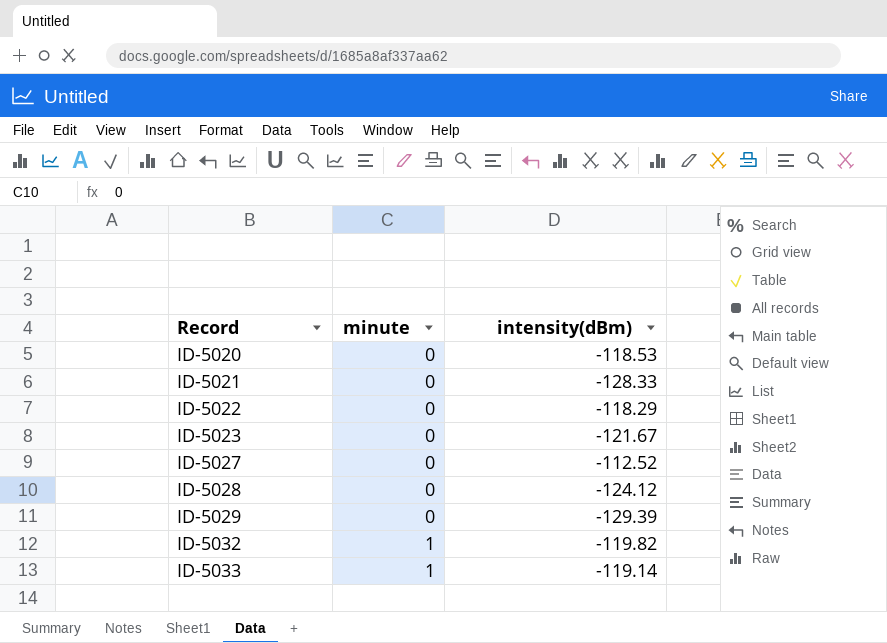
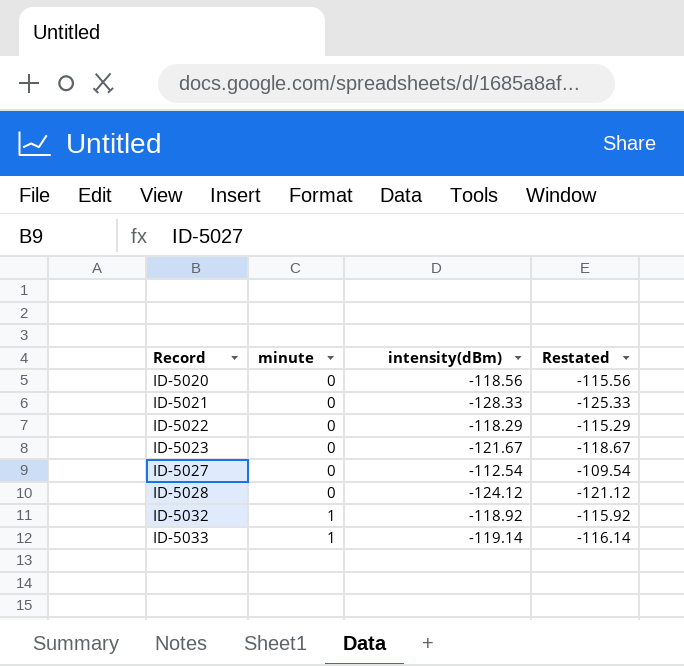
column Restated | formula: none -> [intensity(dBm)] + 3
row ID-5029: 0 | -129.39 -> none
ID-5020 | intensity(dBm): -118.53 -> -118.56
ID-5027 | intensity(dBm): -112.52 -> -112.54
ID-5032 | intensity(dBm): -119.82 -> -118.92

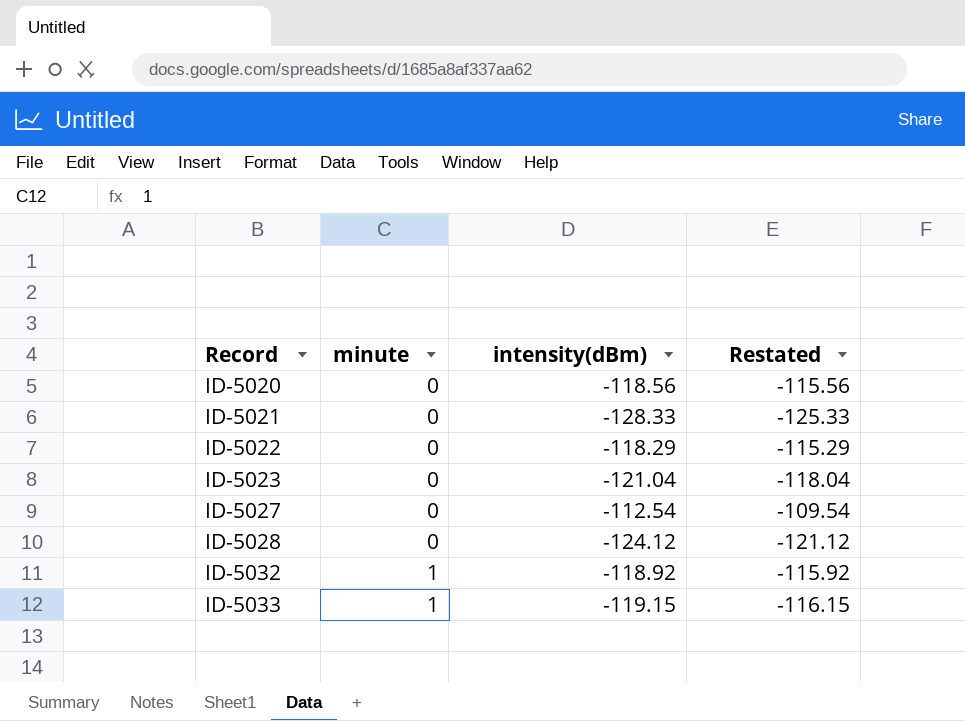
ID-5023 | intensity(dBm): -121.67 -> -121.04
ID-5023 | Restated: -118.67 -> -118.04
ID-5033 | intensity(dBm): -119.14 -> -119.15
ID-5033 | Restated: -116.14 -> -116.15

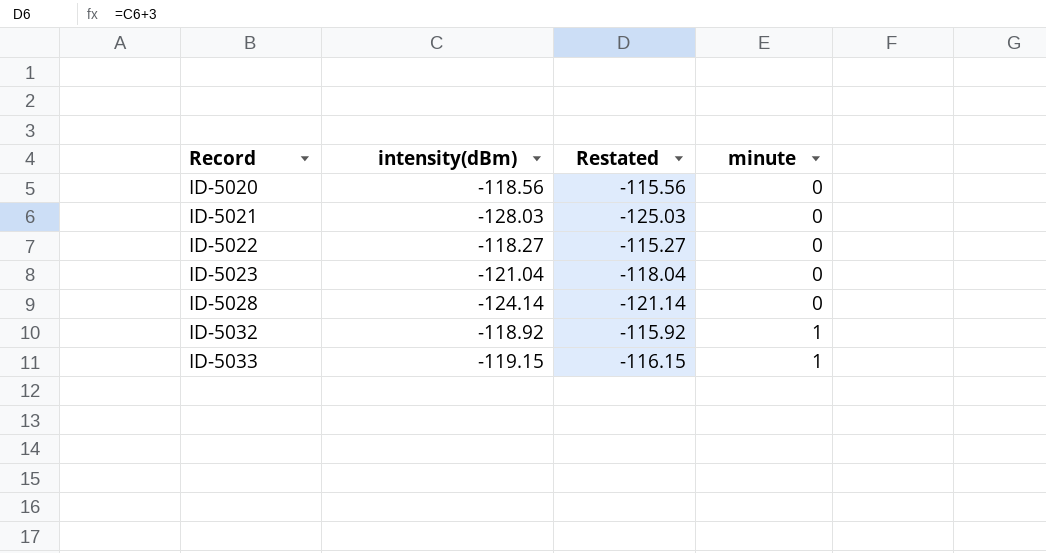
column minute | position: 2 -> 4
row ID-5027: 0 | -112.54 | -109.54 -> none
ID-5021 | intensity(dBm): -128.33 -> -128.03
ID-5021 | Restated: -125.33 -> -125.03
ID-5022 | intensity(dBm): -118.29 -> -118.27
ID-5022 | Restated: -115.29 -> -115.27
ID-5028 | intensity(dBm): -124.12 -> -124.14
ID-5028 | Restated: -121.12 -> -121.14

